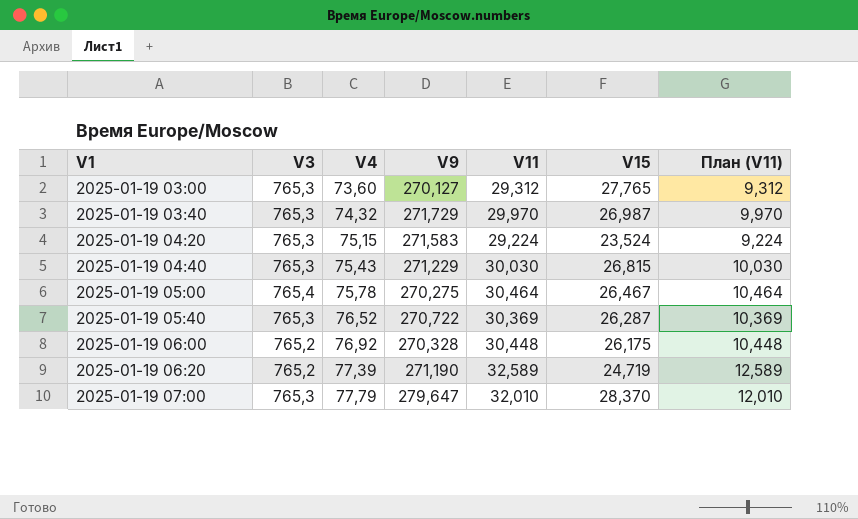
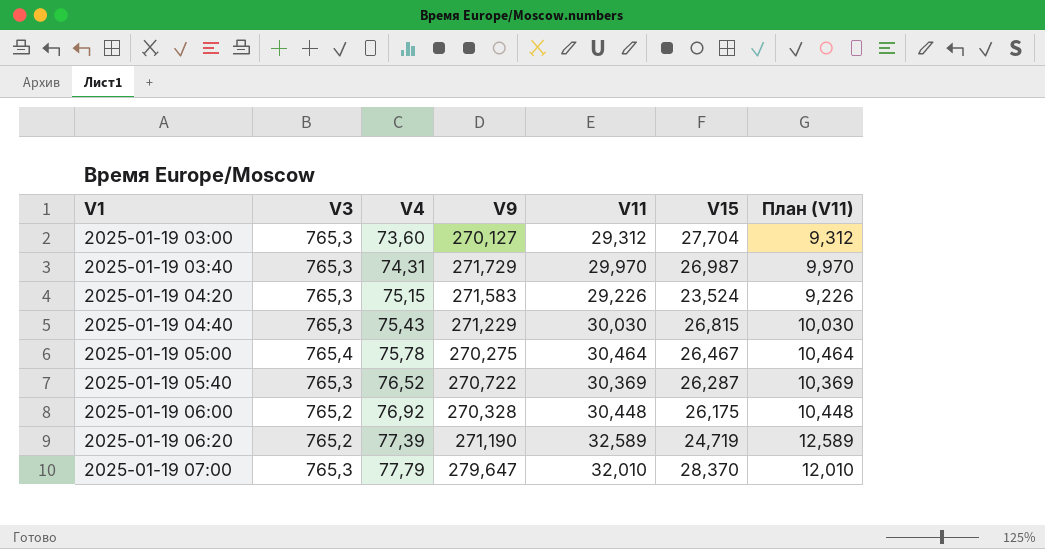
2025-01-19 03:00 | V15: 27,765 -> 27,704
2025-01-19 03:40 | V4: 74,32 -> 74,31
2025-01-19 04:20 | V11: 29,224 -> 29,226
2025-01-19 04:20 | План (V11): 9,224 -> 9,226

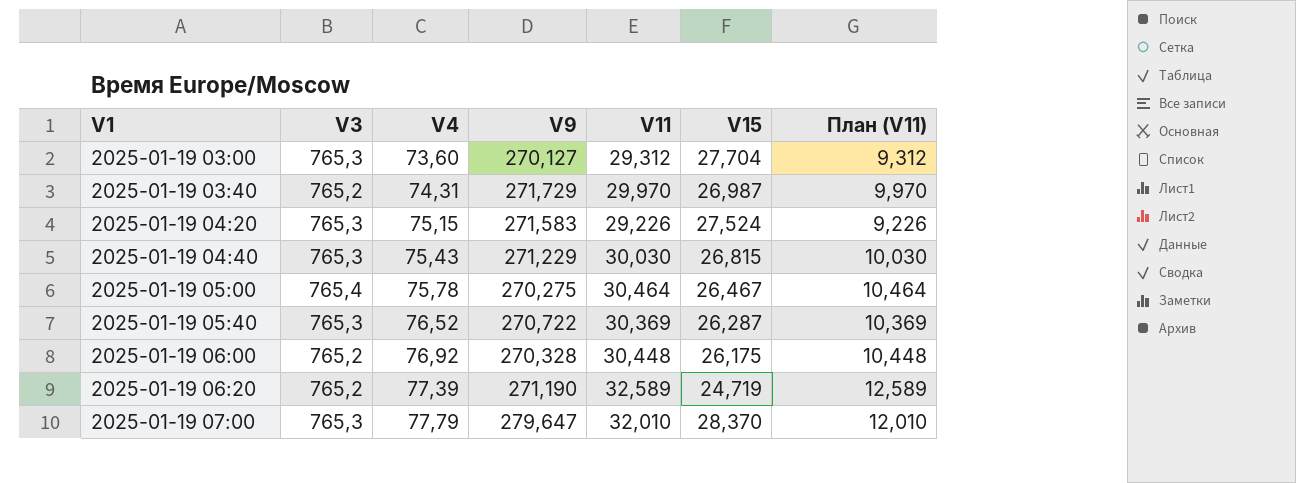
2025-01-19 03:40 | V3: 765,3 -> 765,2
2025-01-19 04:20 | V15: 23,524 -> 27,524

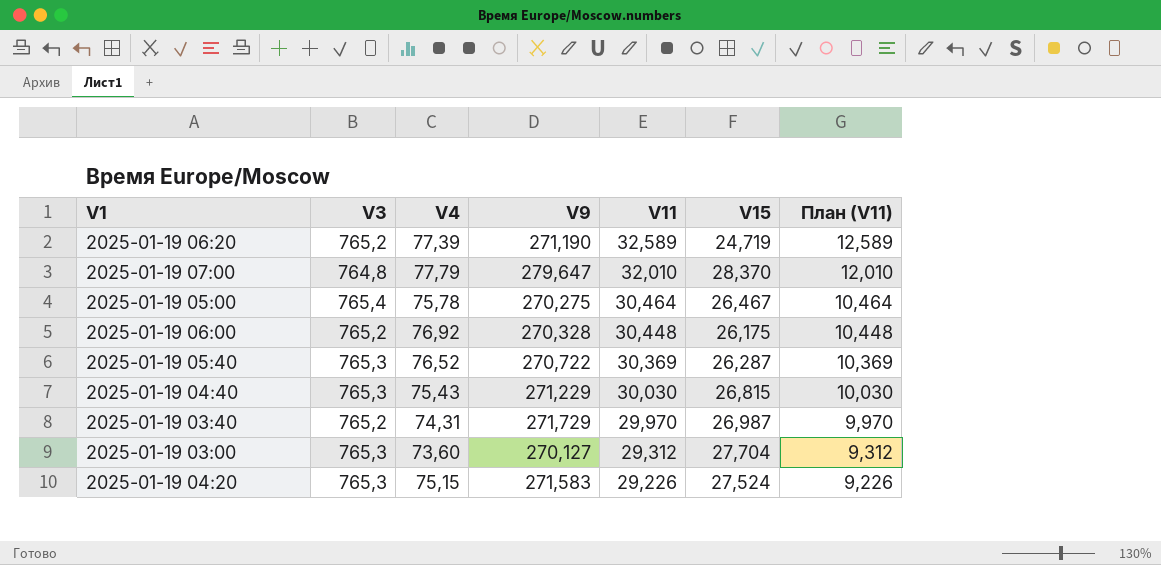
row order: V1 ascending -> V11 descending
2025-01-19 07:00 | V3: 765,3 -> 764,8

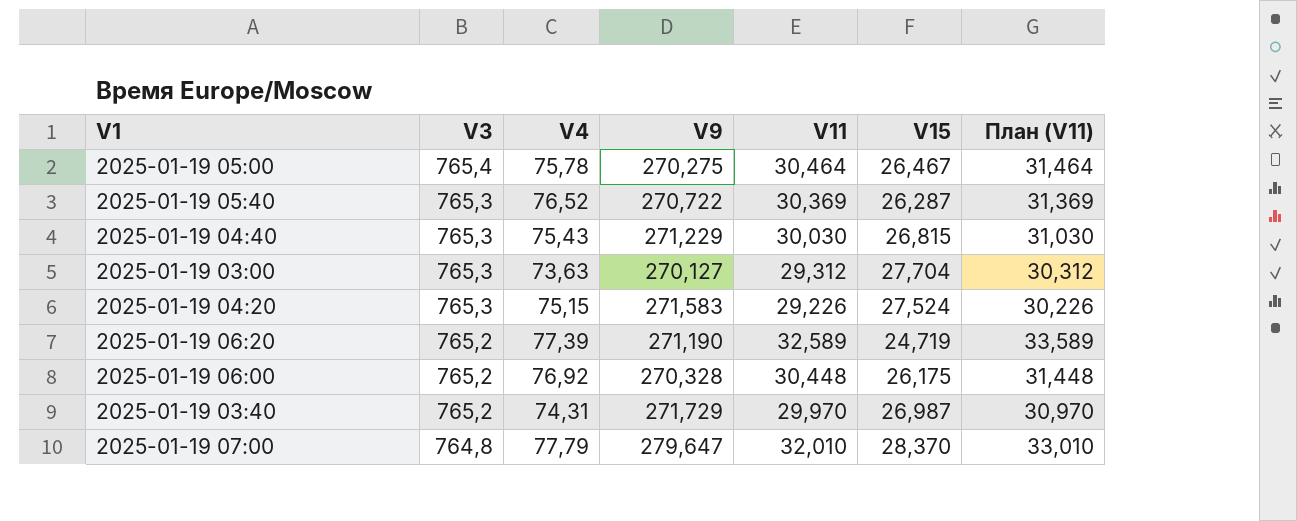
row order: V11 descending -> V3 descending
column План (V11) | formula: [V11] - 20 -> [V11] + 1
2025-01-19 03:00 | V4: 73,60 -> 73,63

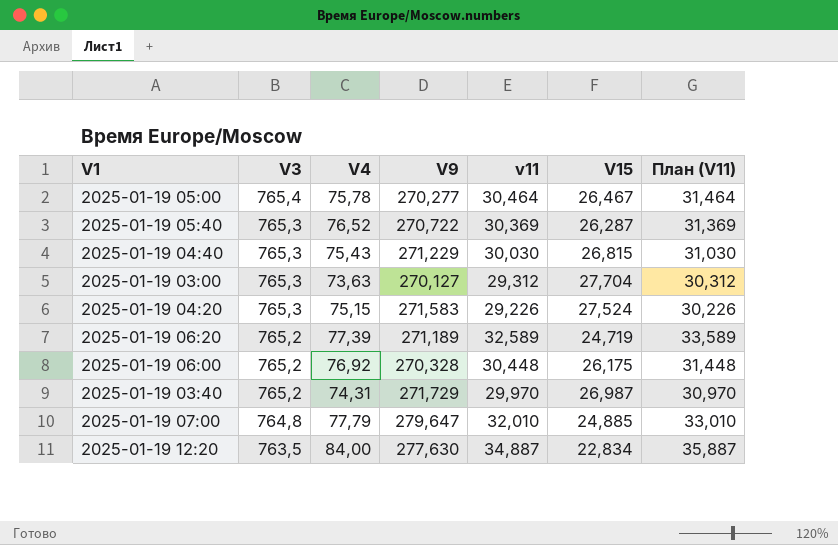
column name: V11 -> v11
2025-01-19 05:00 | V9: 270,275 -> 270,277
2025-01-19 06:20 | V9: 271,190 -> 271,189
2025-01-19 07:00 | V15: 28,370 -> 24,885
row 2025-01-19 12:20: none -> 763,5 | 84,00 | 277,630 | 34,887 | 22,834 | 35,887

